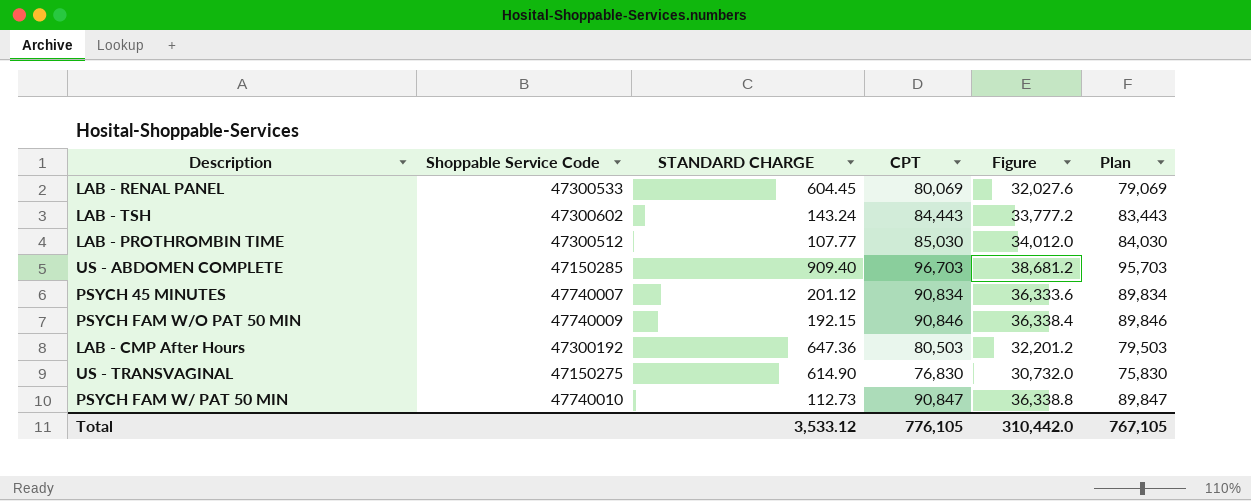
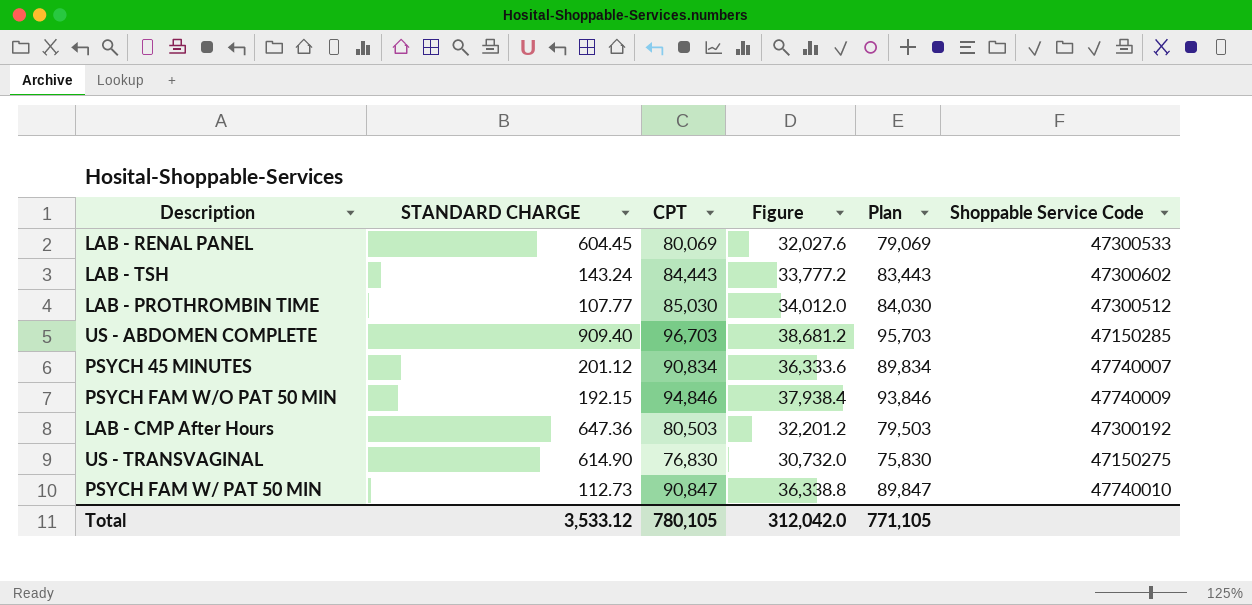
column Shoppable Service Code | position: 2 -> 6
PSYCH FAM W/O PAT 50 MIN | CPT: 90,846 -> 94,846
PSYCH FAM W/O PAT 50 MIN | Figure: 36,338.4 -> 37,938.4
PSYCH FAM W/O PAT 50 MIN | Plan: 89,846 -> 93,846
Total | CPT: 776,105 -> 780,105
Total | Figure: 310,442.0 -> 312,042.0
Total | Plan: 767,105 -> 771,105

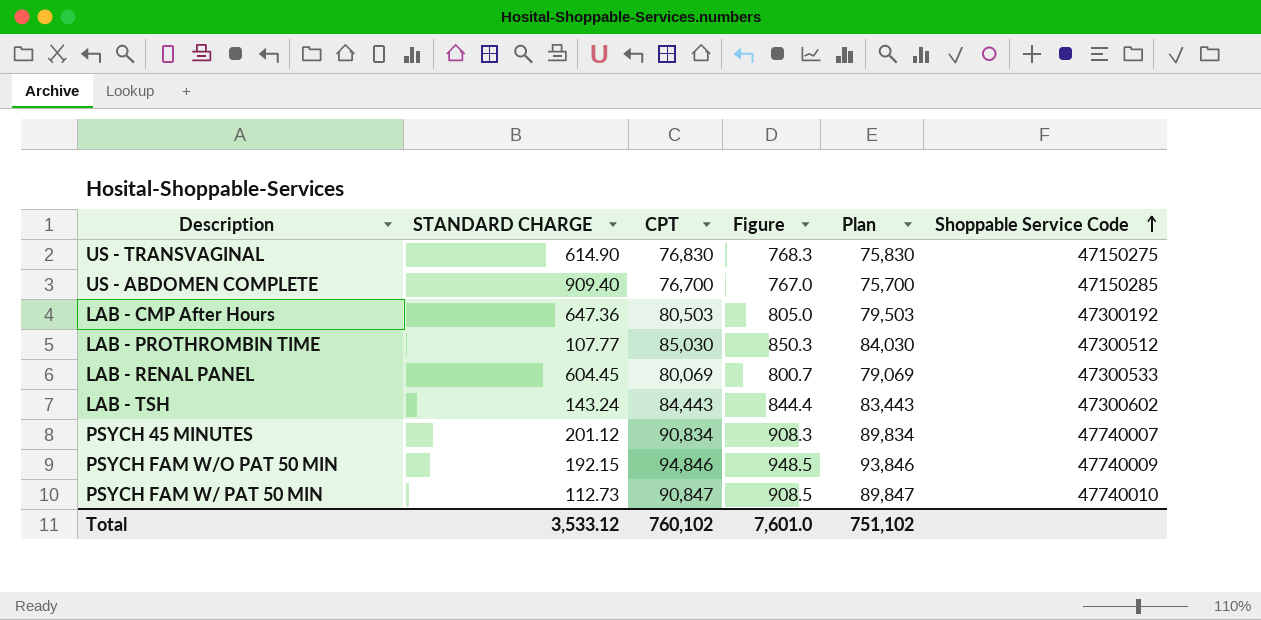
row order: none -> Shoppable Service Code ascending
column Figure | formula: [CPT] * 0.4 -> [CPT] * 0.01
US - ABDOMEN COMPLETE | CPT: 96,703 -> 76,700
US - ABDOMEN COMPLETE | Plan: 95,703 -> 75,700
Total | CPT: 780,105 -> 760,102
Total | Figure: 312,042.0 -> 7,601.0
Total | Plan: 771,105 -> 751,102

